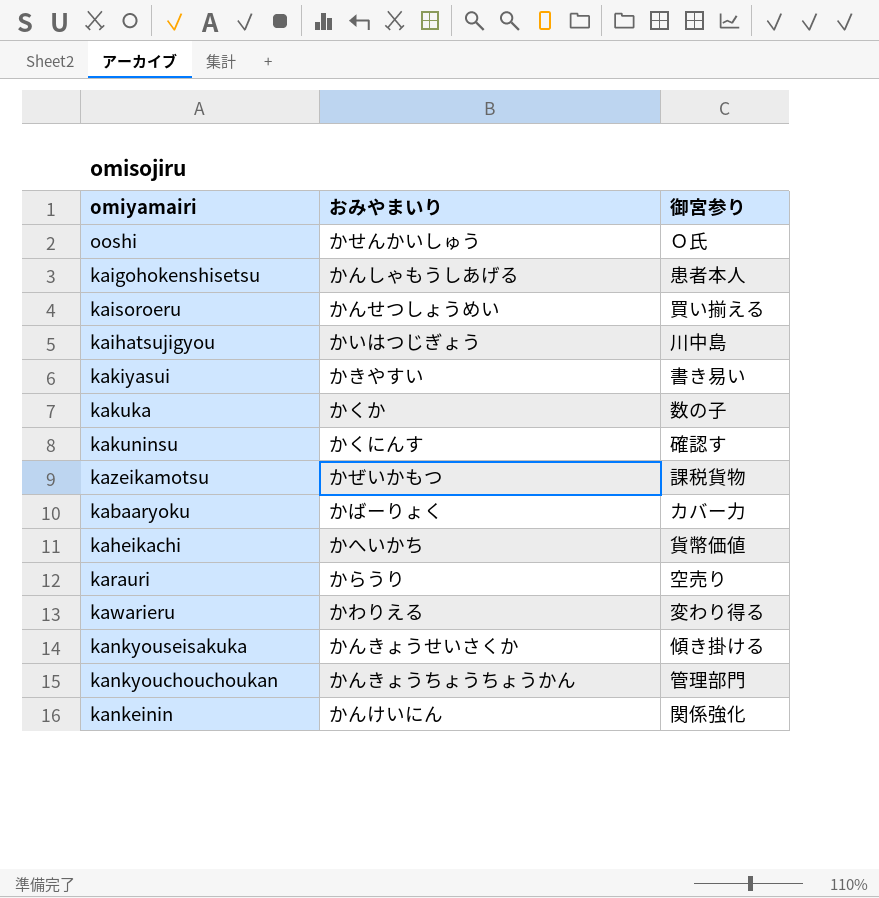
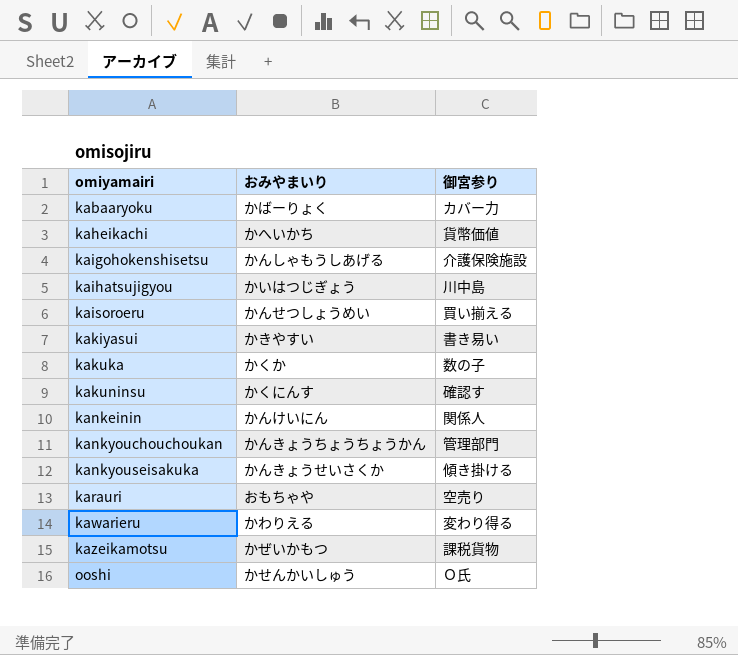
row order: none -> omiyamairi ascending
kaigohokenshisetsu | 御宮参り: 患者本人 -> 介護保険施設
kankeinin | 御宮参り: 関係強化 -> 関係人
karauri | おみやまいり: からうり -> おもちゃや

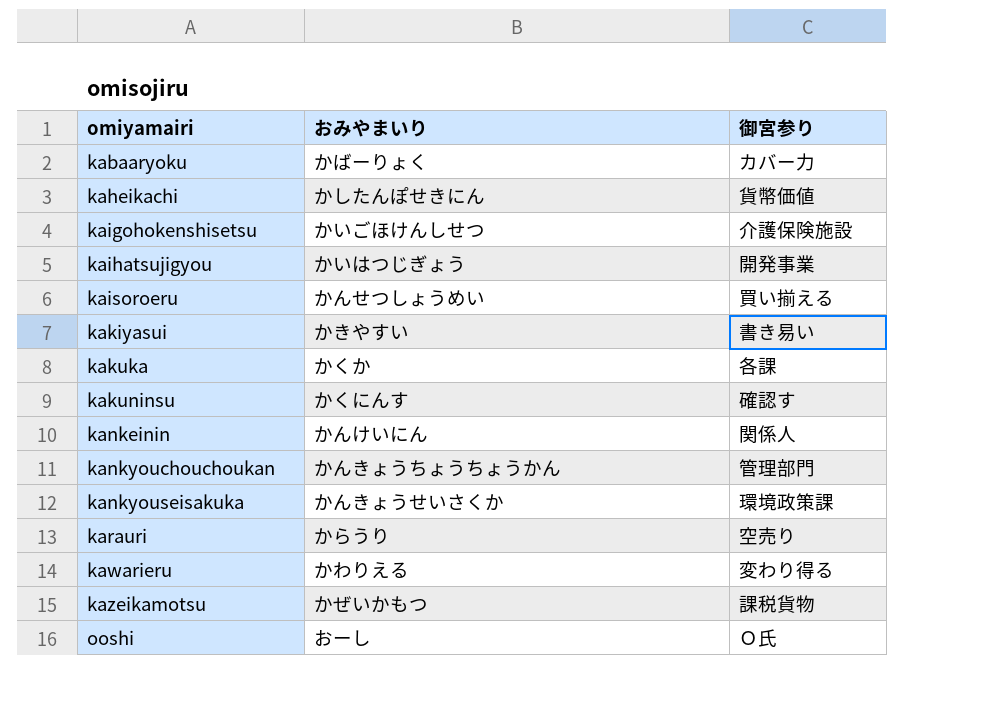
kaheikachi | おみやまいり: かへいかち -> かしたんぽせきにん
kaigohokenshisetsu | おみやまいり: かんしゃもうしあげる -> かいごほけんしせつ
kaihatsujigyou | 御宮参り: 川中島 -> 開発事業
kakuka | 御宮参り: 数の子 -> 各課
kankyouseisakuka | 御宮参り: 傾き掛ける -> 環境政策課
karauri | おみやまいり: おもちゃや -> からうり
ooshi | おみやまいり: かせんかいしゅう -> おーし

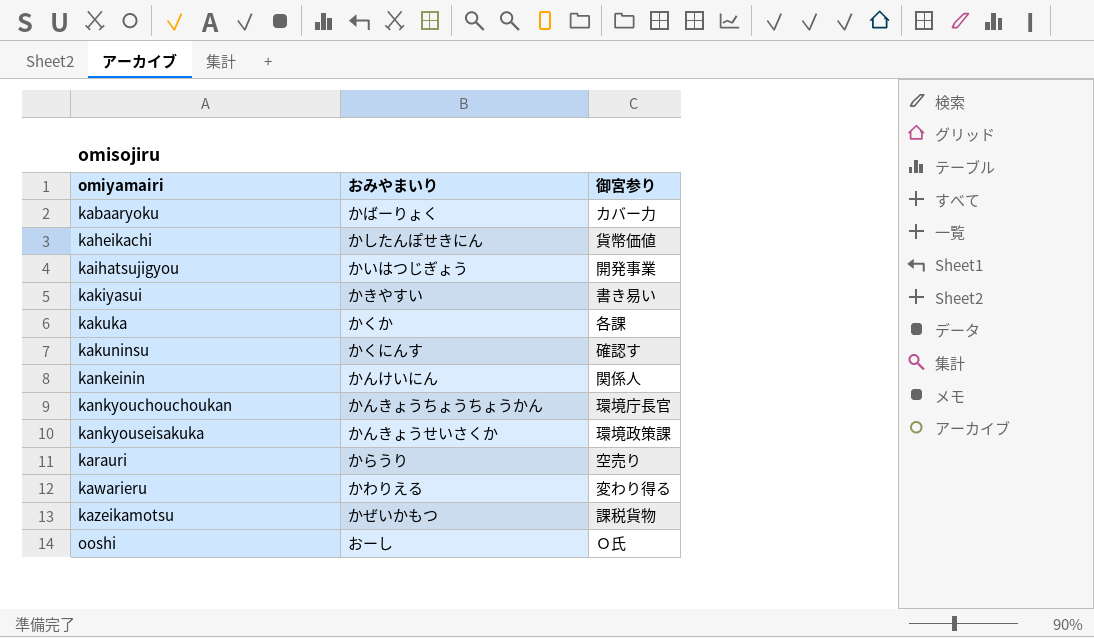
row kaigohokenshisetsu: かいごほけんしせつ | 介護保険施設 -> none
row kaisoroeru: かんせつしょうめい | 買い揃える -> none
kankyouchouchoukan | 御宮参り: 管理部門 -> 環境庁長官

